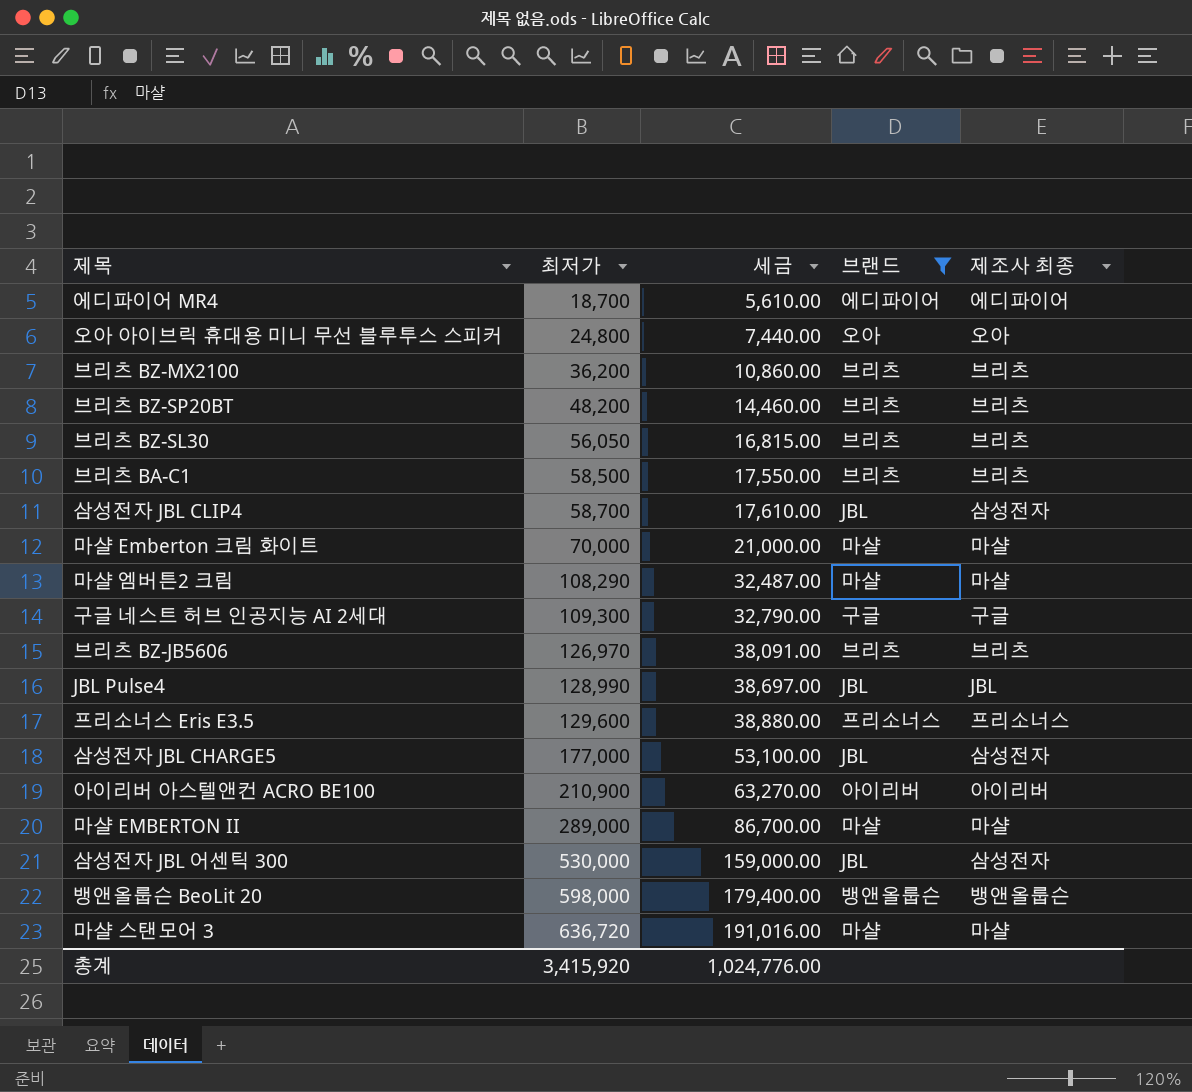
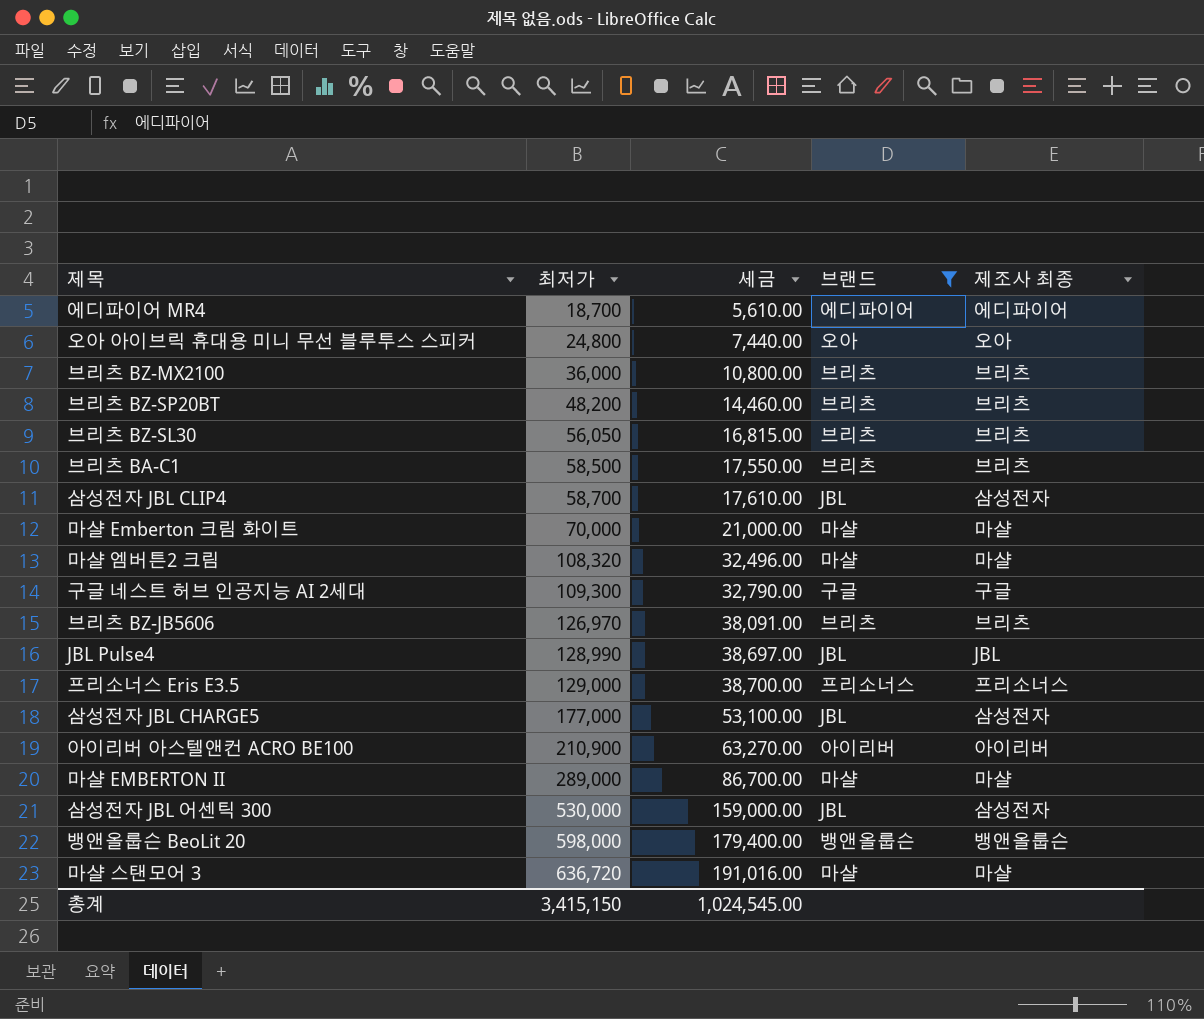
브리츠 BZ-MX2100 | 최저가: 36,200 -> 36,000
브리츠 BZ-MX2100 | 세금: 10,860.00 -> 10,800.00
마샬 엠버튼2 크림 | 최저가: 108,290 -> 108,320
마샬 엠버튼2 크림 | 세금: 32,487.00 -> 32,496.00
프리소너스 Eris E3.5 | 최저가: 129,600 -> 129,000
프리소너스 Eris E3.5 | 세금: 38,880.00 -> 38,700.00
총계 | 최저가: 3,415,920 -> 3,415,150
총계 | 세금: 1,024,776.00 -> 1,024,545.00

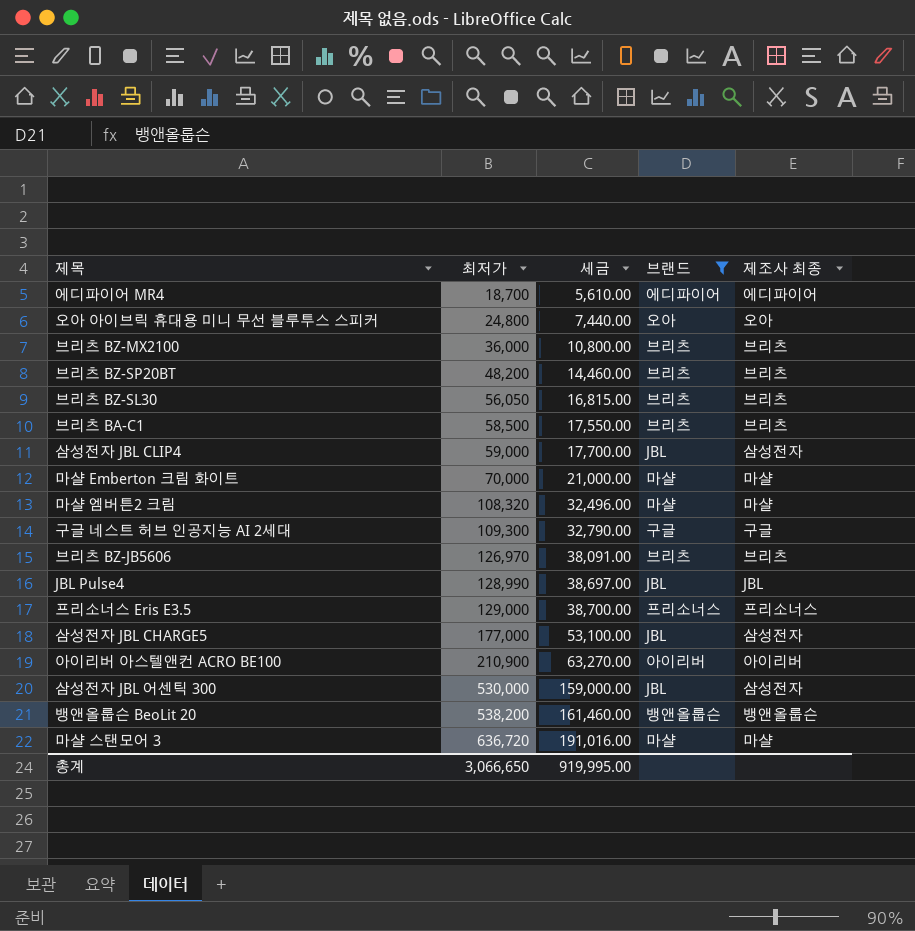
row 마샬 EMBERTON II: 289,000 | 86,700.00 | 마샬 | 마샬 -> none
삼성전자 JBL CLIP4 | 최저가: 58,700 -> 59,000
삼성전자 JBL CLIP4 | 세금: 17,610.00 -> 17,700.00
뱅앤올룹슨 BeoLit 20 | 최저가: 598,000 -> 538,200
뱅앤올룹슨 BeoLit 20 | 세금: 179,400.00 -> 161,460.00
총계 | 최저가: 3,415,150 -> 3,066,650
총계 | 세금: 1,024,545.00 -> 919,995.00

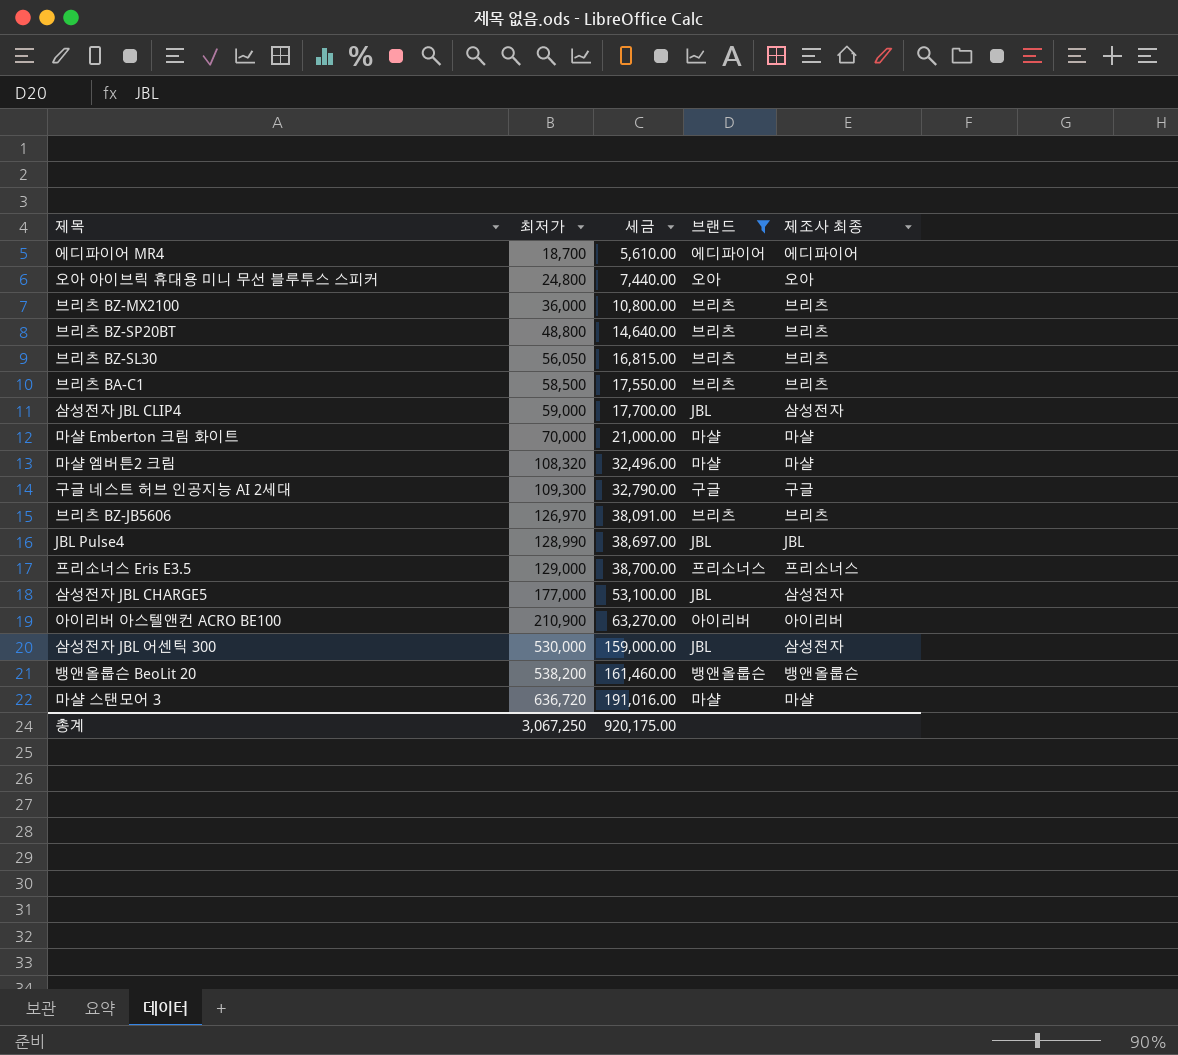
브리츠 BZ-SP20BT | 최저가: 48,200 -> 48,800
브리츠 BZ-SP20BT | 세금: 14,460.00 -> 14,640.00
총계 | 최저가: 3,066,650 -> 3,067,250
총계 | 세금: 919,995.00 -> 920,175.00

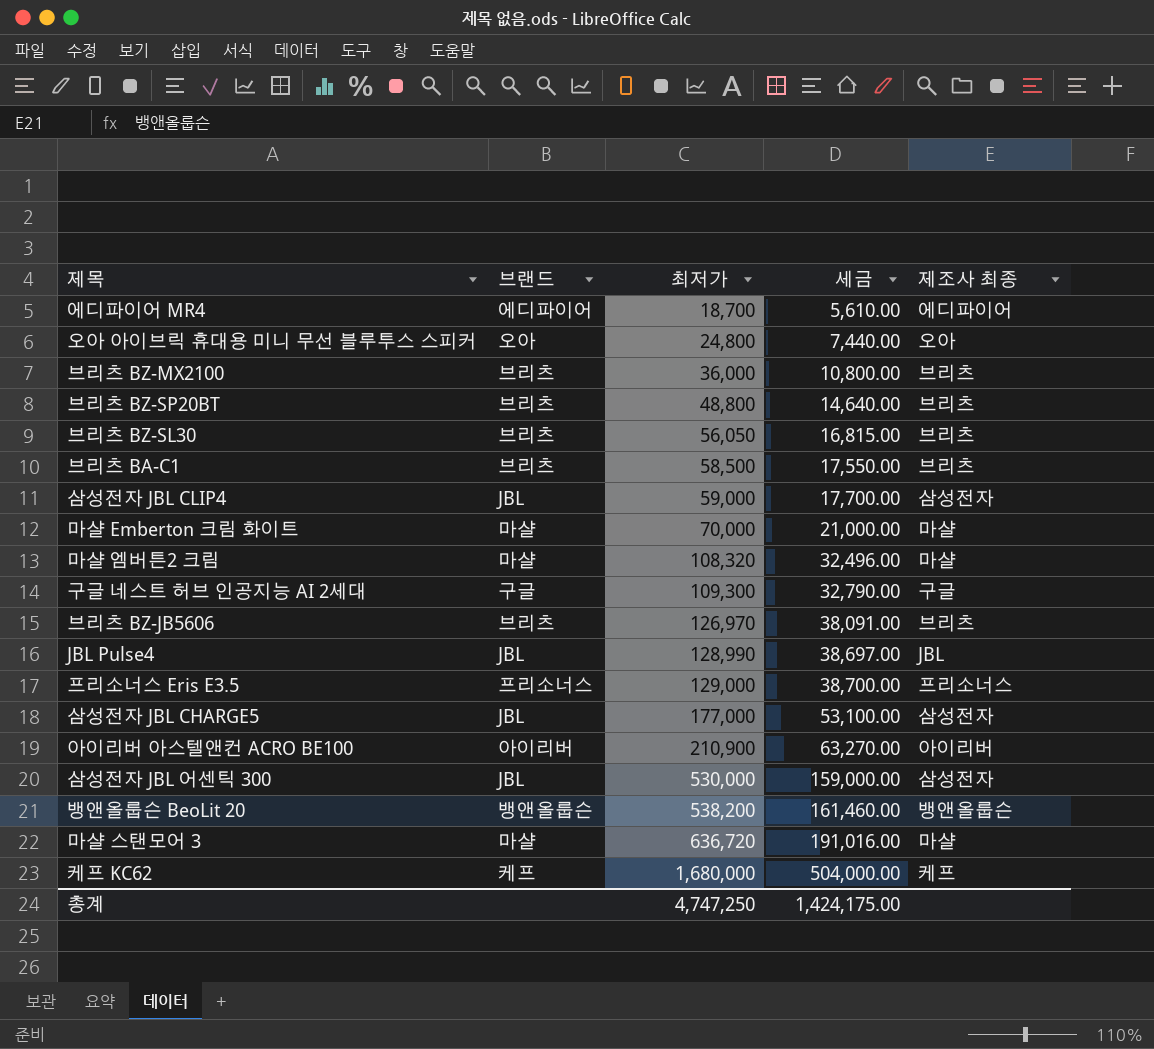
filter: 브랜드 != 케프 -> none
column 브랜드 | position: 4 -> 2
총계 | 최저가: 3,067,250 -> 4,747,250
총계 | 세금: 920,175.00 -> 1,424,175.00

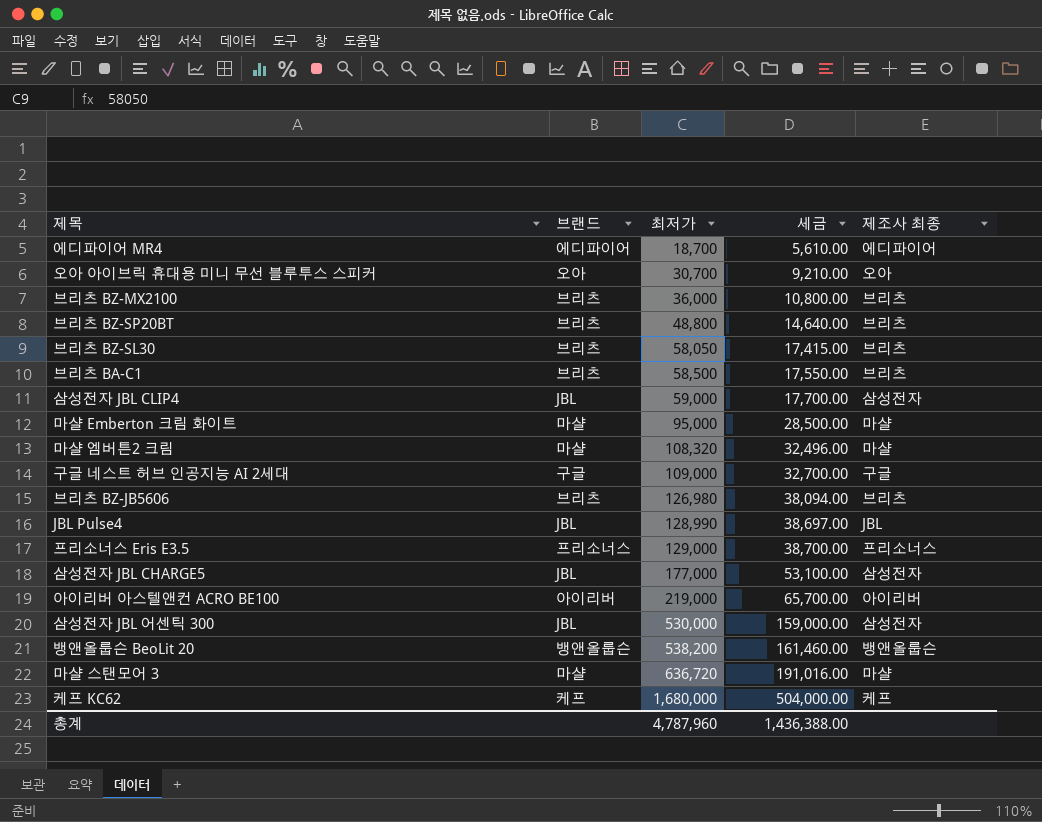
오아 아이브릭 휴대용 미니 무선 블루투스 스피커 | 최저가: 24,800 -> 30,700
오아 아이브릭 휴대용 미니 무선 블루투스 스피커 | 세금: 7,440.00 -> 9,210.00
브리츠 BZ-SL30 | 최저가: 56,050 -> 58,050
브리츠 BZ-SL30 | 세금: 16,815.00 -> 17,415.00
마샬 Emberton 크림 화이트 | 최저가: 70,000 -> 95,000
마샬 Emberton 크림 화이트 | 세금: 21,000.00 -> 28,500.00
구글 네스트 허브 인공지능 AI 2세대 | 최저가: 109,300 -> 109,000
구글 네스트 허브 인공지능 AI 2세대 | 세금: 32,790.00 -> 32,700.00
브리츠 BZ-JB5606 | 최저가: 126,970 -> 126,980
브리츠 BZ-JB5606 | 세금: 38,091.00 -> 38,094.00
아이리버 아스텔앤컨 ACRO BE100 | 최저가: 210,900 -> 219,000
아이리버 아스텔앤컨 ACRO BE100 | 세금: 63,270.00 -> 65,700.00
총계 | 최저가: 4,747,250 -> 4,787,960
총계 | 세금: 1,424,175.00 -> 1,436,388.00

